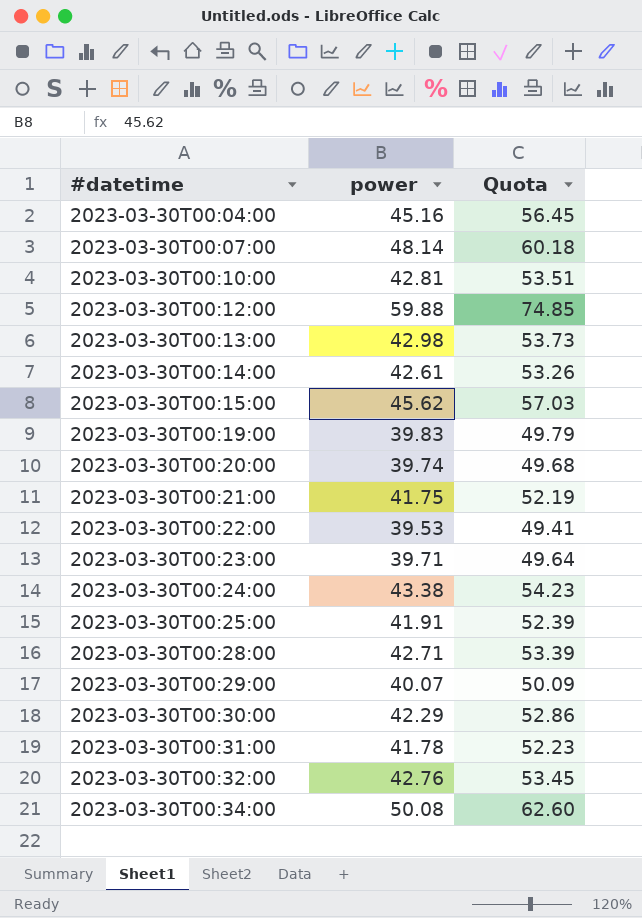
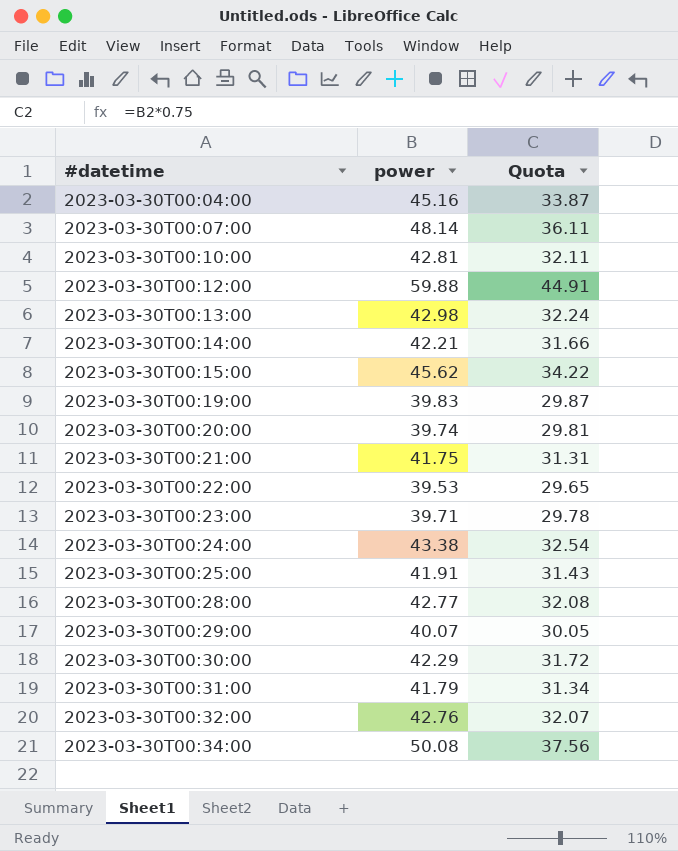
column Quota | formula: [power] * 1.25 -> [power] * 0.75
2023-03-30T00:14:00 | power: 42.61 -> 42.21
2023-03-30T00:28:00 | power: 42.71 -> 42.77
2023-03-30T00:31:00 | power: 41.78 -> 41.79

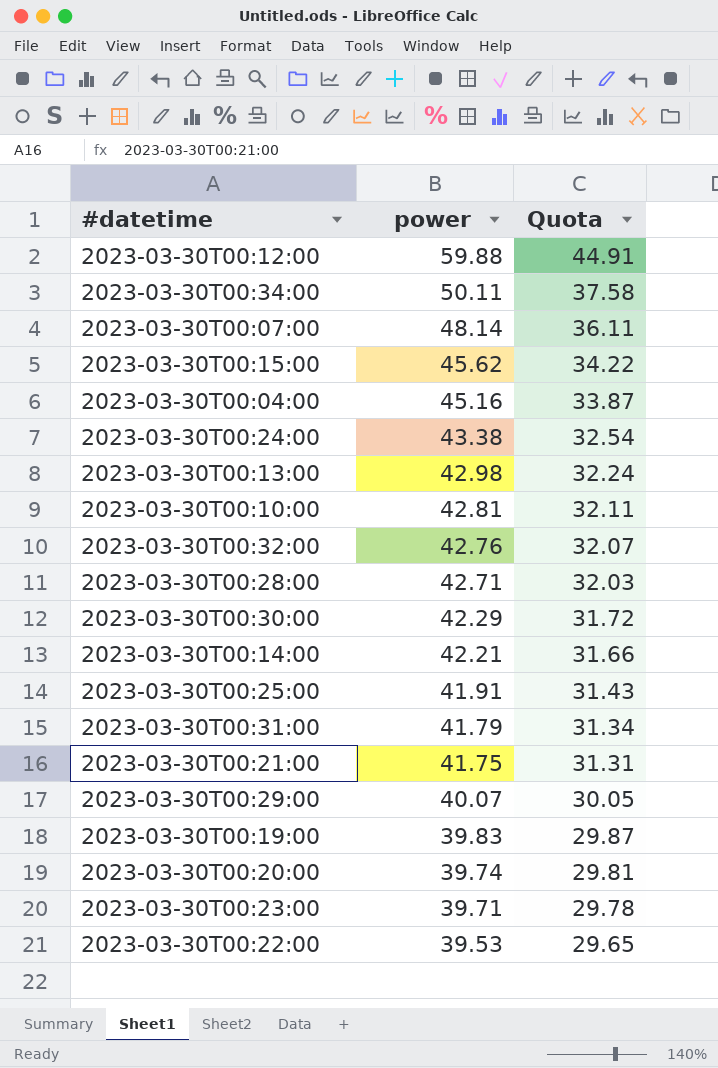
row order: #datetime ascending -> power descending
2023-03-30T00:34:00 | power: 50.08 -> 50.11
2023-03-30T00:34:00 | Quota: 37.56 -> 37.58
2023-03-30T00:28:00 | power: 42.77 -> 42.71
2023-03-30T00:28:00 | Quota: 32.08 -> 32.03

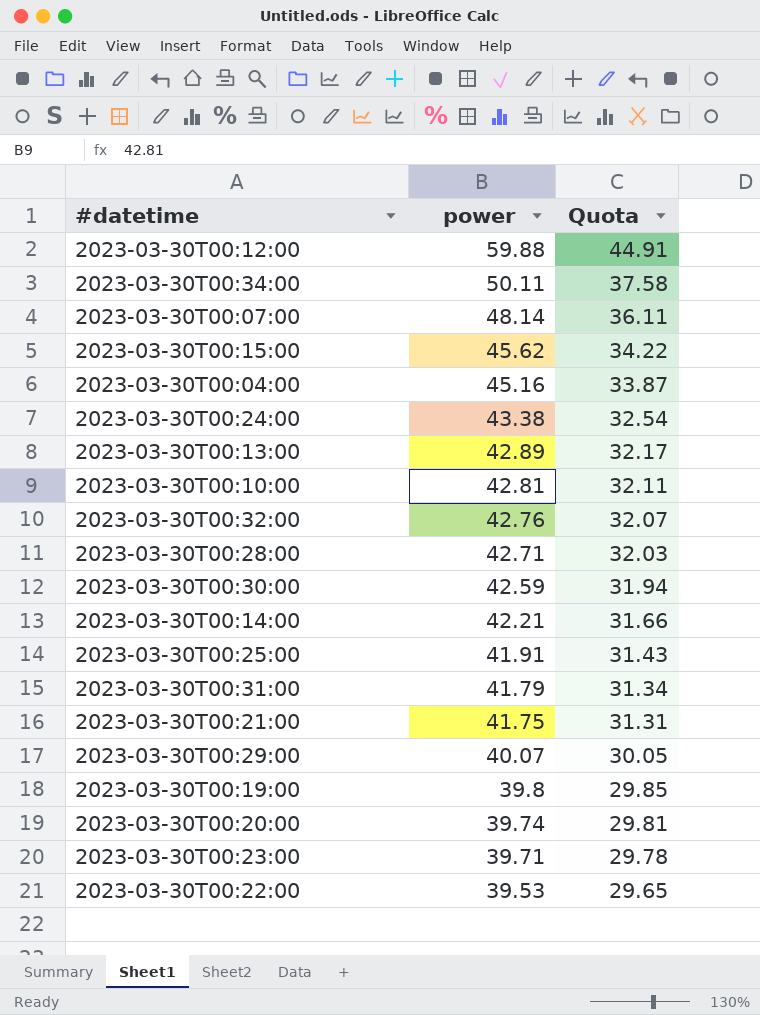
2023-03-30T00:13:00 | power: 42.98 -> 42.89
2023-03-30T00:13:00 | Quota: 32.24 -> 32.17
2023-03-30T00:30:00 | power: 42.29 -> 42.59
2023-03-30T00:30:00 | Quota: 31.72 -> 31.94
2023-03-30T00:19:00 | power: 39.83 -> 39.8
2023-03-30T00:19:00 | Quota: 29.87 -> 29.85

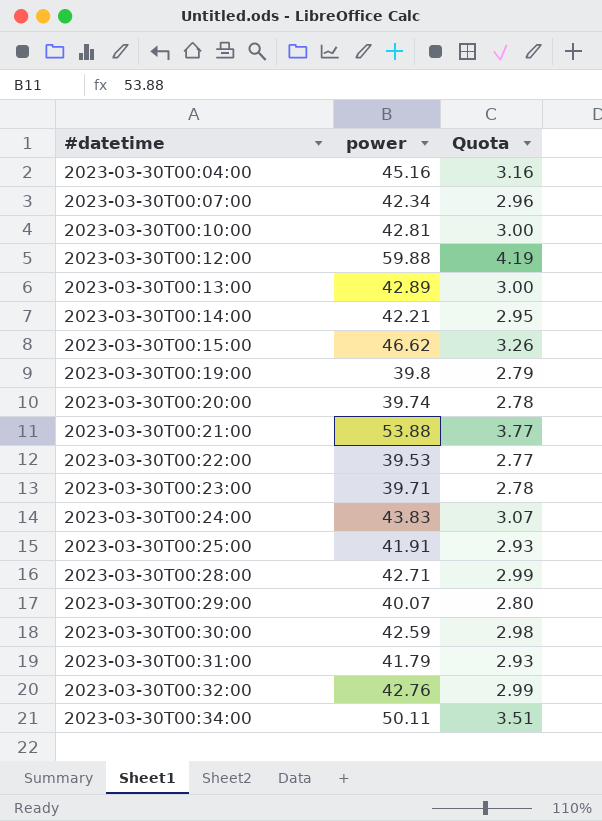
row order: power descending -> #datetime ascending
column Quota | formula: [power] * 0.75 -> [power] * 0.07
2023-03-30T00:07:00 | power: 48.14 -> 42.34
2023-03-30T00:15:00 | power: 45.62 -> 46.62
2023-03-30T00:21:00 | power: 41.75 -> 53.88
2023-03-30T00:24:00 | power: 43.38 -> 43.83

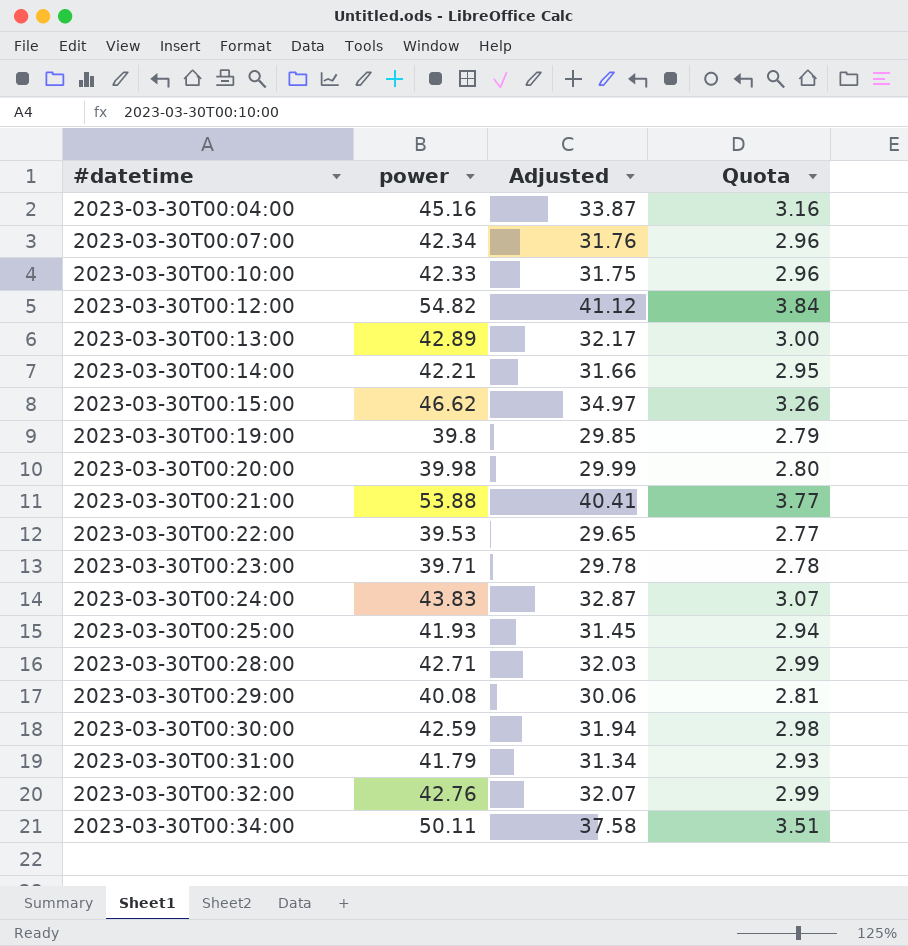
column Adjusted | formula: none -> [power] * 0.75
2023-03-30T00:10:00 | power: 42.81 -> 42.33
2023-03-30T00:10:00 | Quota: 3.00 -> 2.96
2023-03-30T00:12:00 | power: 59.88 -> 54.82
2023-03-30T00:12:00 | Quota: 4.19 -> 3.84
2023-03-30T00:20:00 | power: 39.74 -> 39.98
2023-03-30T00:20:00 | Quota: 2.78 -> 2.80
2023-03-30T00:25:00 | power: 41.91 -> 41.93
2023-03-30T00:25:00 | Quota: 2.93 -> 2.94
2023-03-30T00:29:00 | power: 40.07 -> 40.08
2023-03-30T00:29:00 | Quota: 2.80 -> 2.81

